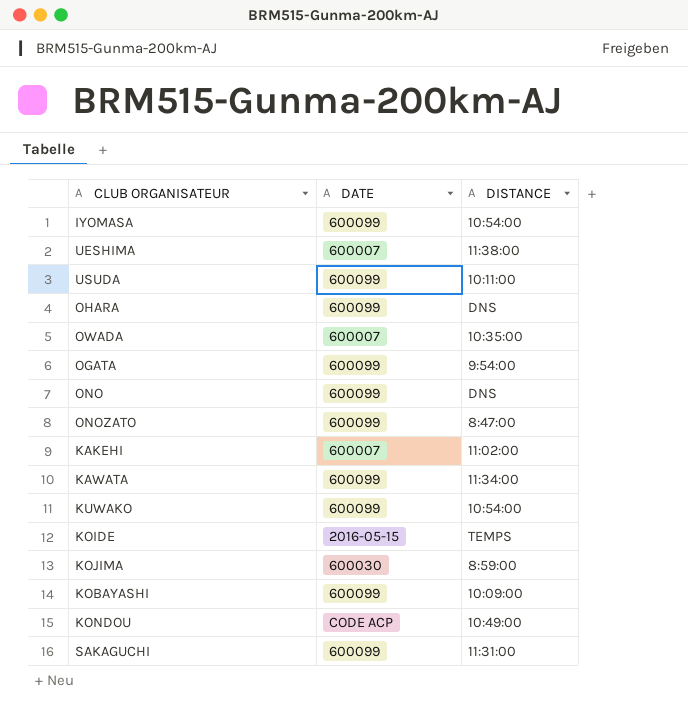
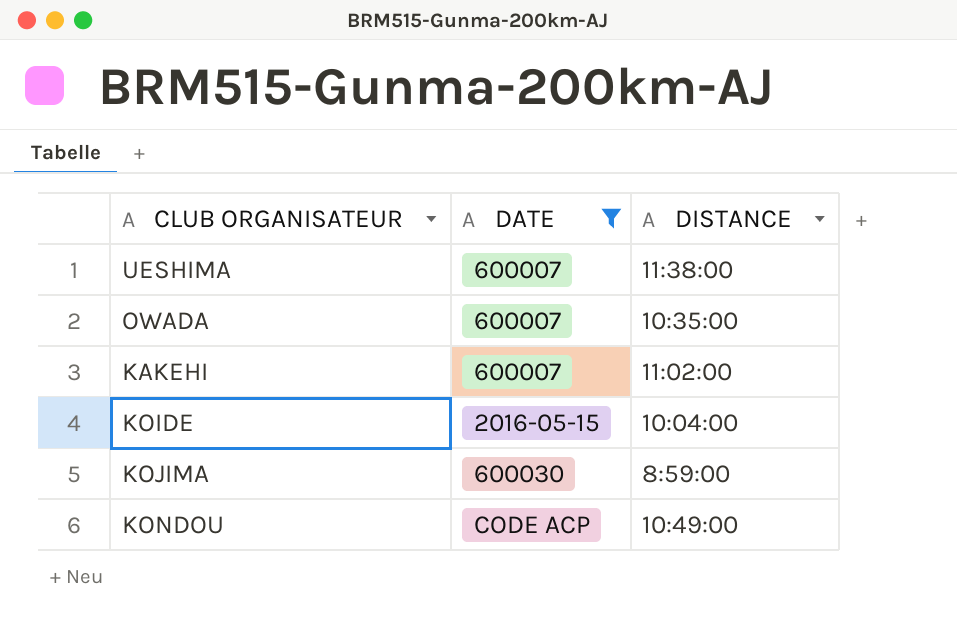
filter: none -> DATE != 600099
KOIDE | DISTANCE: TEMPS -> 10:04:00

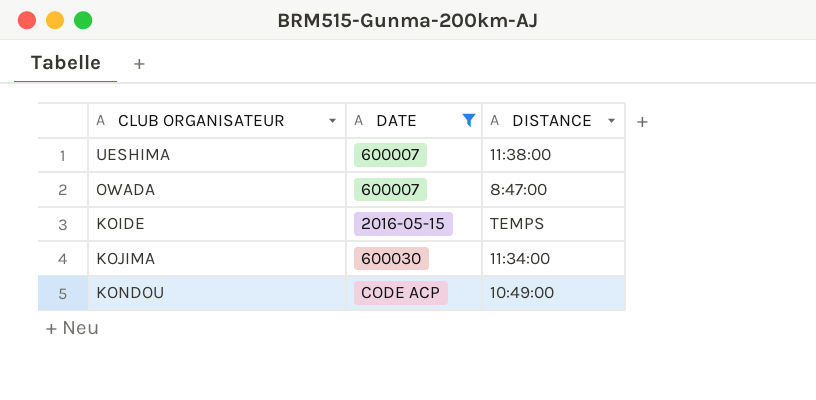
row KAKEHI: 600007 | 11:02:00 -> none
OWADA | DISTANCE: 10:35:00 -> 8:47:00
KOIDE | DISTANCE: 10:04:00 -> TEMPS
KOJIMA | DISTANCE: 8:59:00 -> 11:34:00

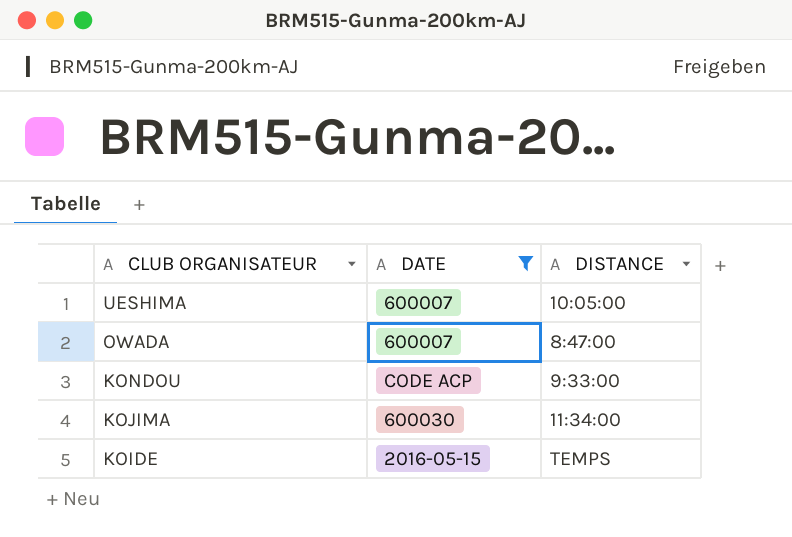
row order: none -> CLUB ORGANISATEUR descending
UESHIMA | DISTANCE: 11:38:00 -> 10:05:00
KONDOU | DISTANCE: 10:49:00 -> 9:33:00

